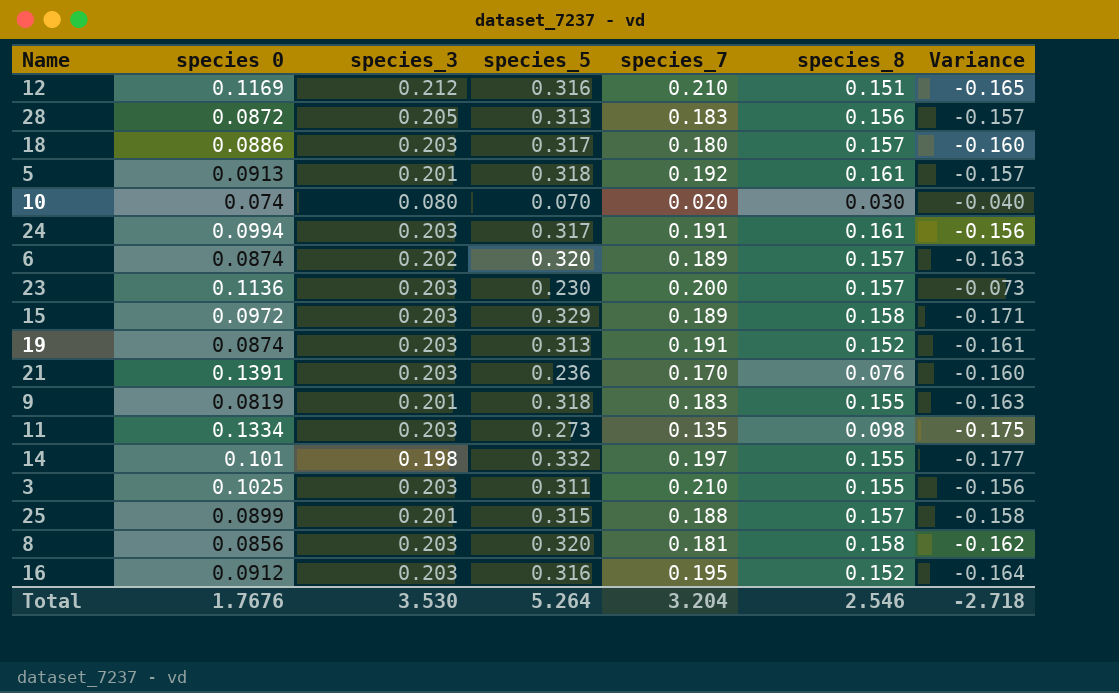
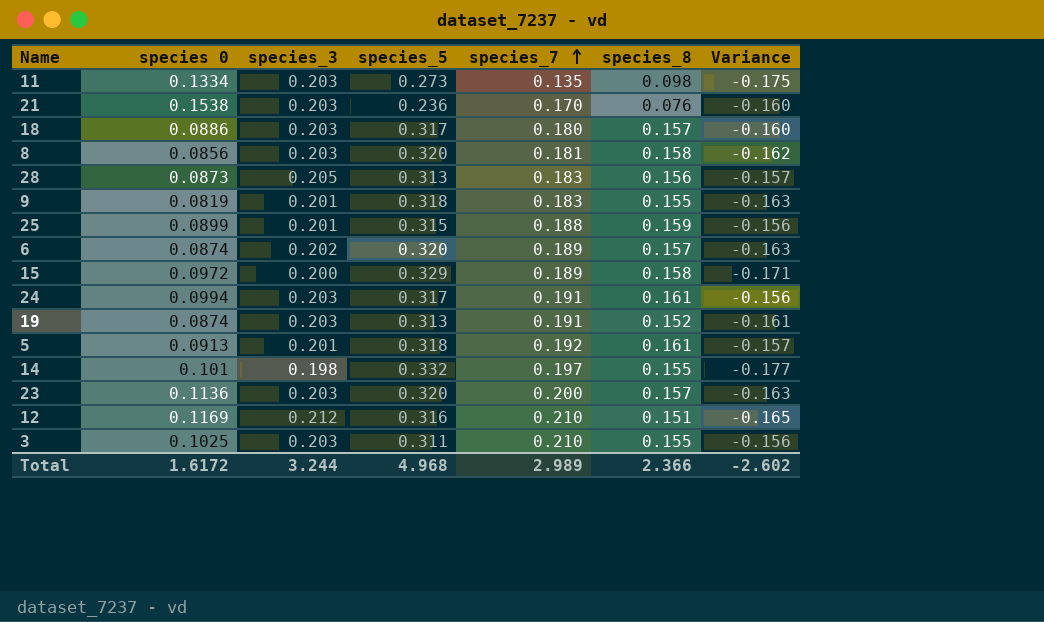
row order: none -> species_7 ascending
row 10: 0.074 | 0.080 | 0.070 | 0.020 | 0.030 | -0.040 -> none
row 16: 0.0912 | 0.203 | 0.316 | 0.195 | 0.152 | -0.164 -> none
21 | species 0: 0.1391 -> 0.1538
28 | species 0: 0.0872 -> 0.0873
25 | species_8: 0.157 -> 0.159
25 | Variance: -0.158 -> -0.156
15 | species_3: 0.203 -> 0.200
23 | species_5: 0.230 -> 0.320
23 | Variance: -0.073 -> -0.163
Total | species 0: 1.7676 -> 1.6172
Total | species_3: 3.530 -> 3.244
Total | species_5: 5.264 -> 4.968
Total | species_7: 3.204 -> 2.989
Total | species_8: 2.546 -> 2.366
Total | Variance: -2.718 -> -2.602

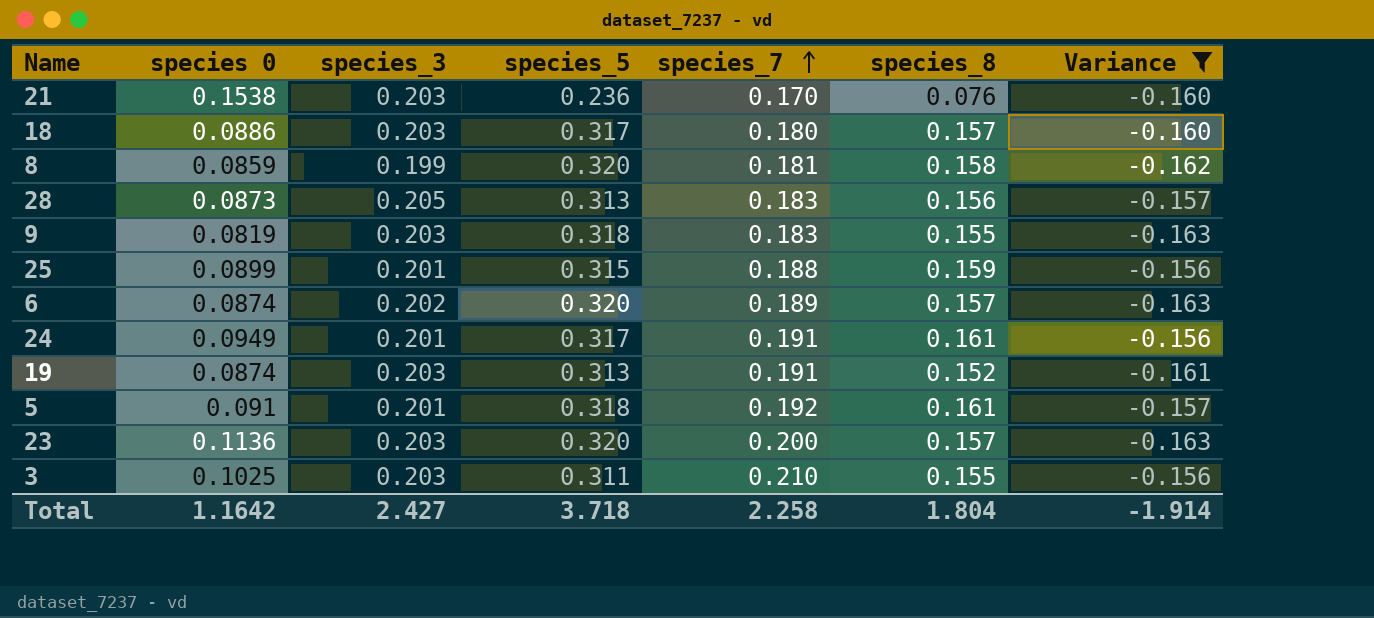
filter: none -> Variance >= -0.163
8 | species 0: 0.0856 -> 0.0859
8 | species_3: 0.203 -> 0.199
9 | species_3: 0.201 -> 0.203
24 | species 0: 0.0994 -> 0.0949
24 | species_3: 0.203 -> 0.201
5 | species 0: 0.0913 -> 0.091
Total | species 0: 1.6172 -> 1.1642
Total | species_3: 3.244 -> 2.427
Total | species_5: 4.968 -> 3.718
Total | species_7: 2.989 -> 2.258
Total | species_8: 2.366 -> 1.804
Total | Variance: -2.602 -> -1.914

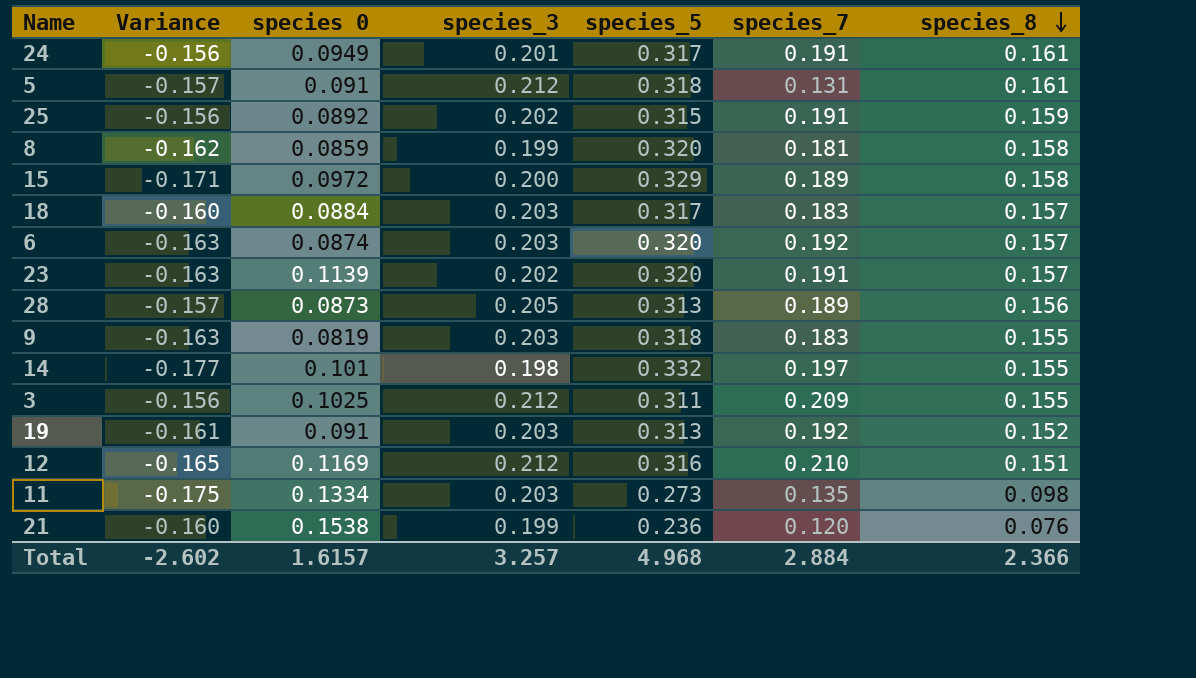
filter: Variance >= -0.163 -> none
row order: species_7 ascending -> species_8 descending
column Variance | position: 7 -> 2
5 | species_3: 0.201 -> 0.212
5 | species_7: 0.192 -> 0.131
25 | species 0: 0.0899 -> 0.0892
25 | species_3: 0.201 -> 0.202
25 | species_7: 0.188 -> 0.191
18 | species 0: 0.0886 -> 0.0884
18 | species_7: 0.180 -> 0.183
6 | species_3: 0.202 -> 0.203
6 | species_7: 0.189 -> 0.192
23 | species 0: 0.1136 -> 0.1139
23 | species_3: 0.203 -> 0.202
23 | species_7: 0.200 -> 0.191
28 | species_7: 0.183 -> 0.189
3 | species_3: 0.203 -> 0.212
3 | species_7: 0.210 -> 0.209
19 | species 0: 0.0874 -> 0.091
19 | species_7: 0.191 -> 0.192
21 | species_3: 0.203 -> 0.199
21 | species_7: 0.170 -> 0.120
Total | Variance: -1.914 -> -2.602
Total | species 0: 1.1642 -> 1.6157
Total | species_3: 2.427 -> 3.257
Total | species_5: 3.718 -> 4.968
Total | species_7: 2.258 -> 2.884
Total | species_8: 1.804 -> 2.366

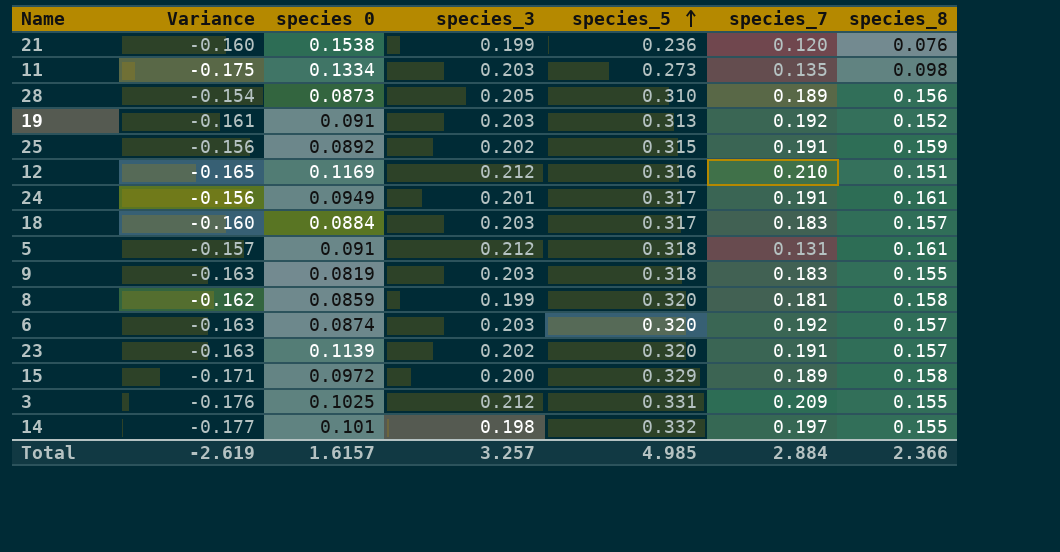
row order: species_8 descending -> species_5 ascending
28 | Variance: -0.157 -> -0.154
28 | species_5: 0.313 -> 0.310
3 | Variance: -0.156 -> -0.176
3 | species_5: 0.311 -> 0.331
Total | Variance: -2.602 -> -2.619
Total | species_5: 4.968 -> 4.985

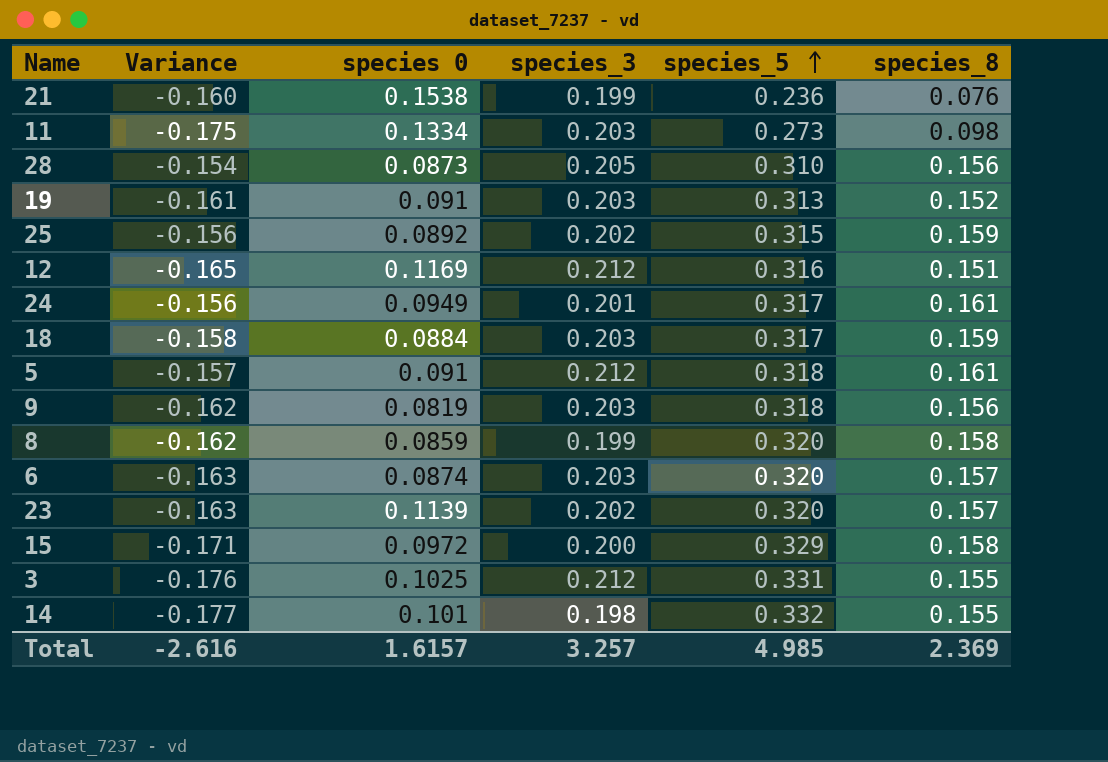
column species_7 | position: 6 -> none
18 | Variance: -0.160 -> -0.158
18 | species_8: 0.157 -> 0.159
9 | Variance: -0.163 -> -0.162
9 | species_8: 0.155 -> 0.156
Total | Variance: -2.619 -> -2.616
Total | species_8: 2.366 -> 2.369

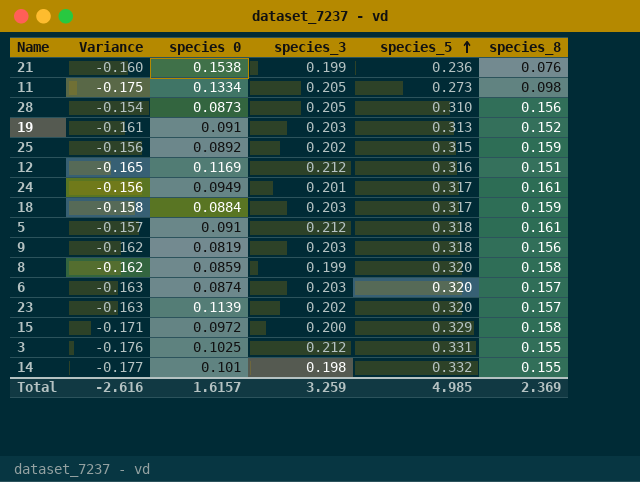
11 | species_3: 0.203 -> 0.205
Total | species_3: 3.257 -> 3.259

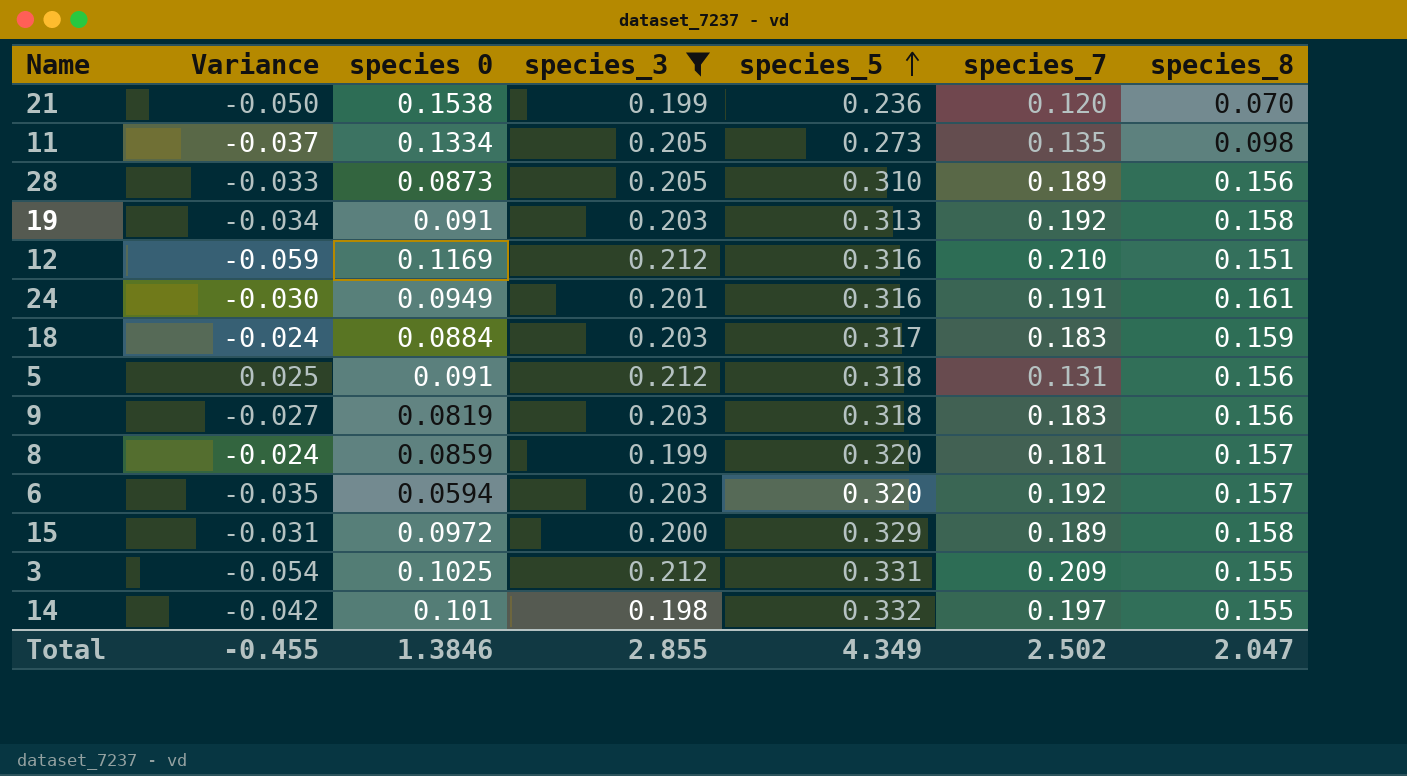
filter: none -> species_3 != 0.202
column Variance | formula: [species_8] - [species_5] -> [species_8] - [species_7]
column species_7 | position: none -> 6
21 | species_8: 0.076 -> 0.070
19 | species_8: 0.152 -> 0.158
24 | species_5: 0.317 -> 0.316
5 | species_8: 0.161 -> 0.156
8 | species_8: 0.158 -> 0.157
6 | species 0: 0.0874 -> 0.0594
Total | Variance: -2.616 -> -0.455
Total | species 0: 1.6157 -> 1.3846
Total | species_3: 3.259 -> 2.855
Total | species_5: 4.985 -> 4.349
Total | species_8: 2.369 -> 2.047

